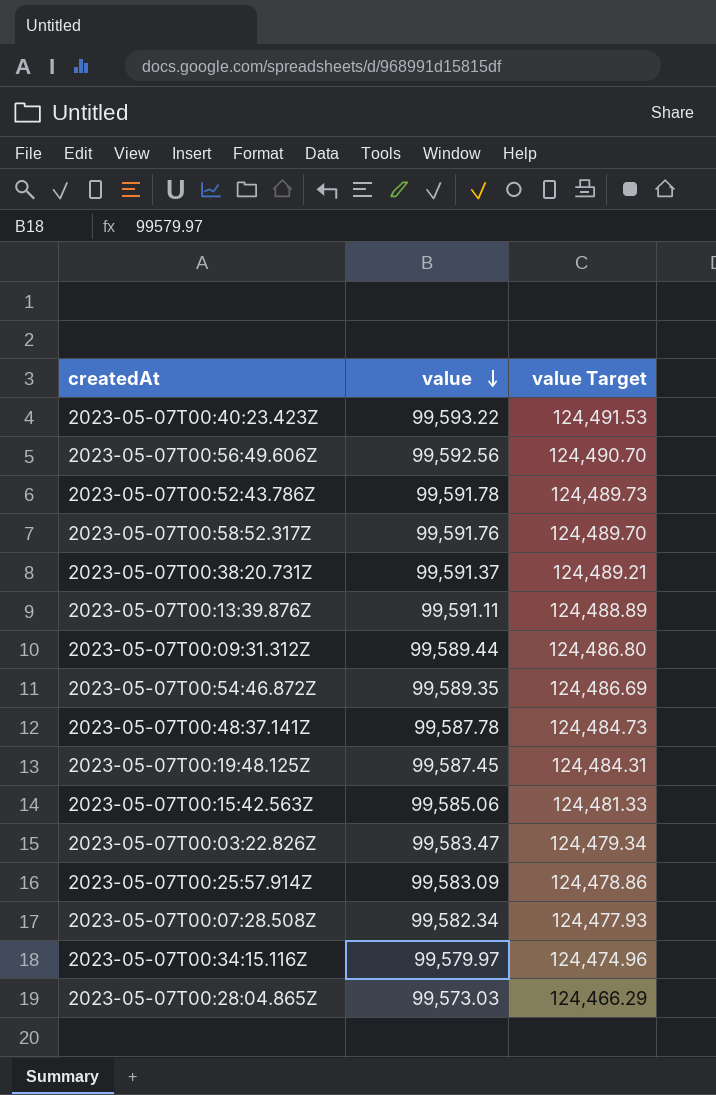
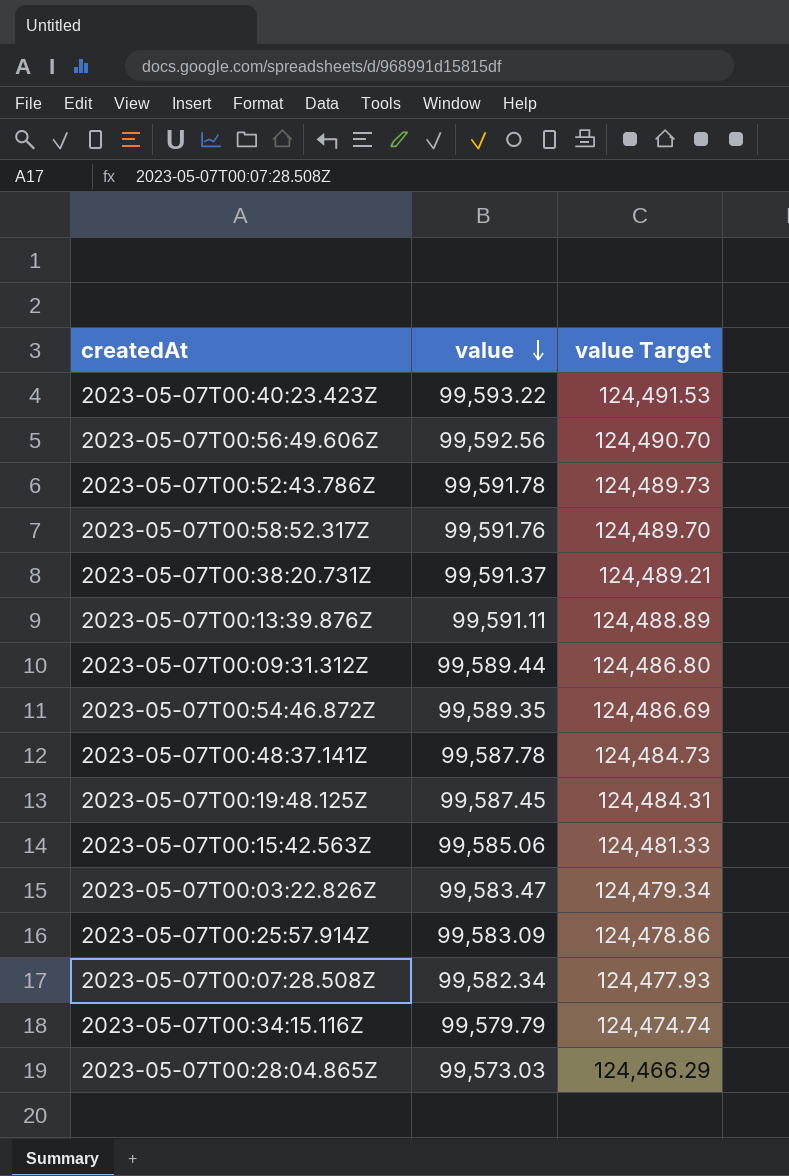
2023-05-07T00:34:15.116Z | value: 99,579.97 -> 99,579.79
2023-05-07T00:34:15.116Z | value Target: 124,474.96 -> 124,474.74

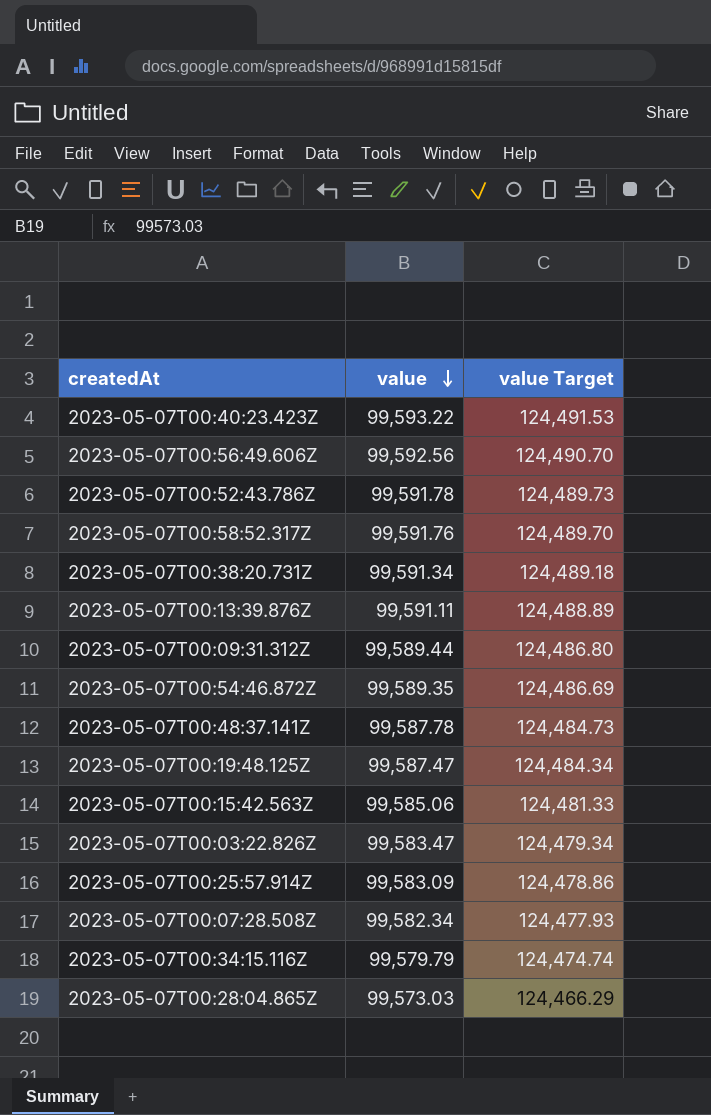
2023-05-07T00:38:20.731Z | value: 99,591.37 -> 99,591.34
2023-05-07T00:38:20.731Z | value Target: 124,489.21 -> 124,489.18
2023-05-07T00:19:48.125Z | value: 99,587.45 -> 99,587.47
2023-05-07T00:19:48.125Z | value Target: 124,484.31 -> 124,484.34

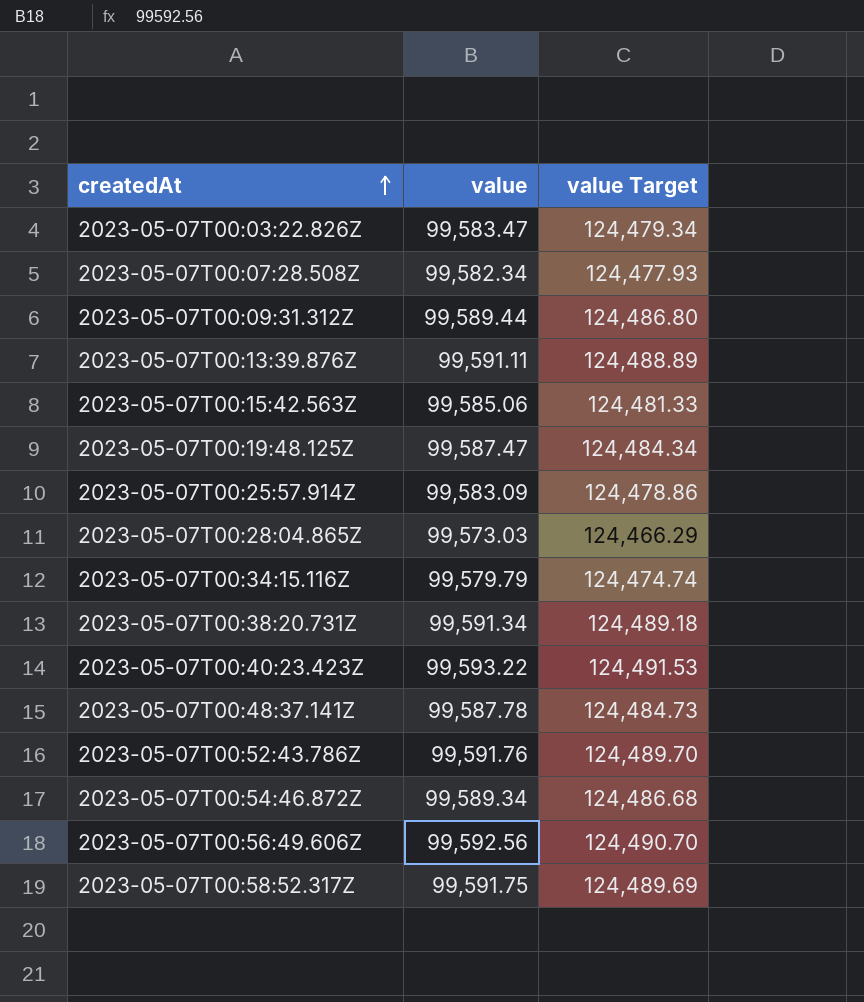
row order: value descending -> createdAt ascending
2023-05-07T00:52:43.786Z | value: 99,591.78 -> 99,591.76
2023-05-07T00:52:43.786Z | value Target: 124,489.73 -> 124,489.70
2023-05-07T00:54:46.872Z | value: 99,589.35 -> 99,589.34
2023-05-07T00:54:46.872Z | value Target: 124,486.69 -> 124,486.68
2023-05-07T00:58:52.317Z | value: 99,591.76 -> 99,591.75
2023-05-07T00:58:52.317Z | value Target: 124,489.70 -> 124,489.69

